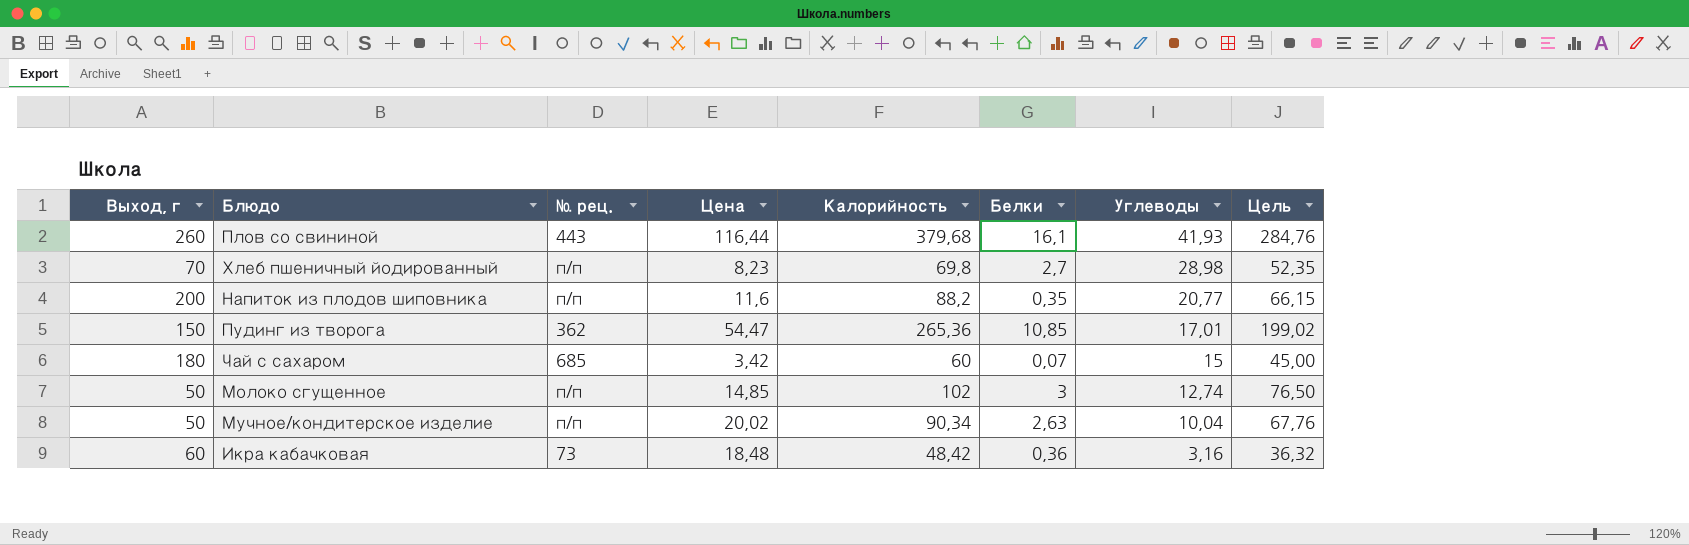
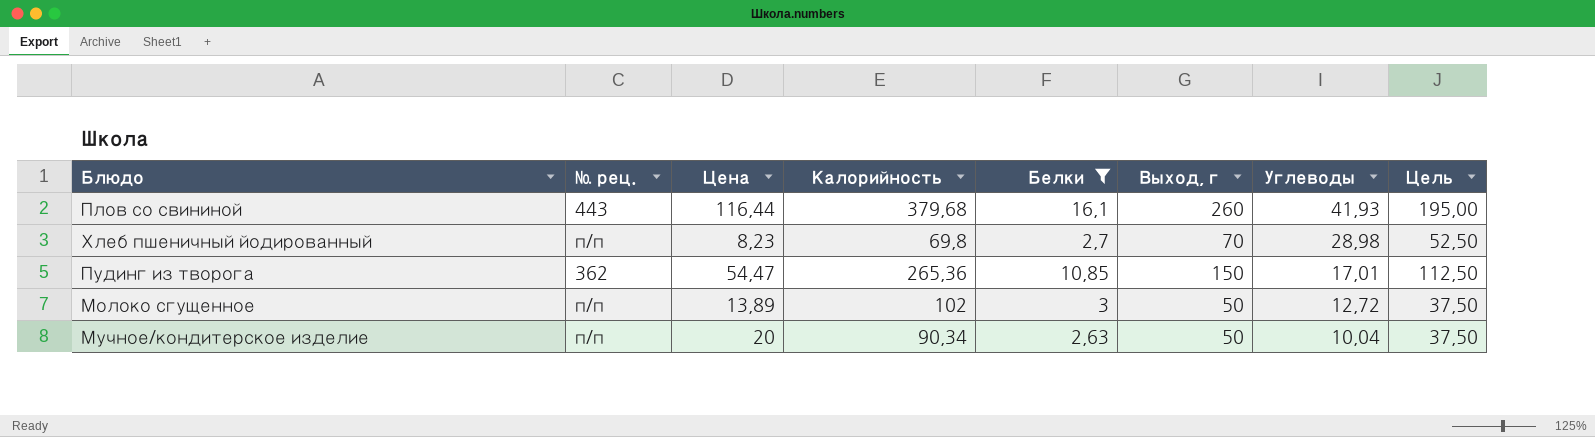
filter: none -> Белки >= 2,63
column Выход, г | position: 1 -> 6
column Цель | formula: [Калорийность] * 0,75 -> [Выход, г] * 0,75
Молоко сгущенное | Цена: 14,85 -> 13,89
Молоко сгущенное | Углеводы: 12,74 -> 12,72
Мучное/кондитерское изделие | Цена: 20,02 -> 20

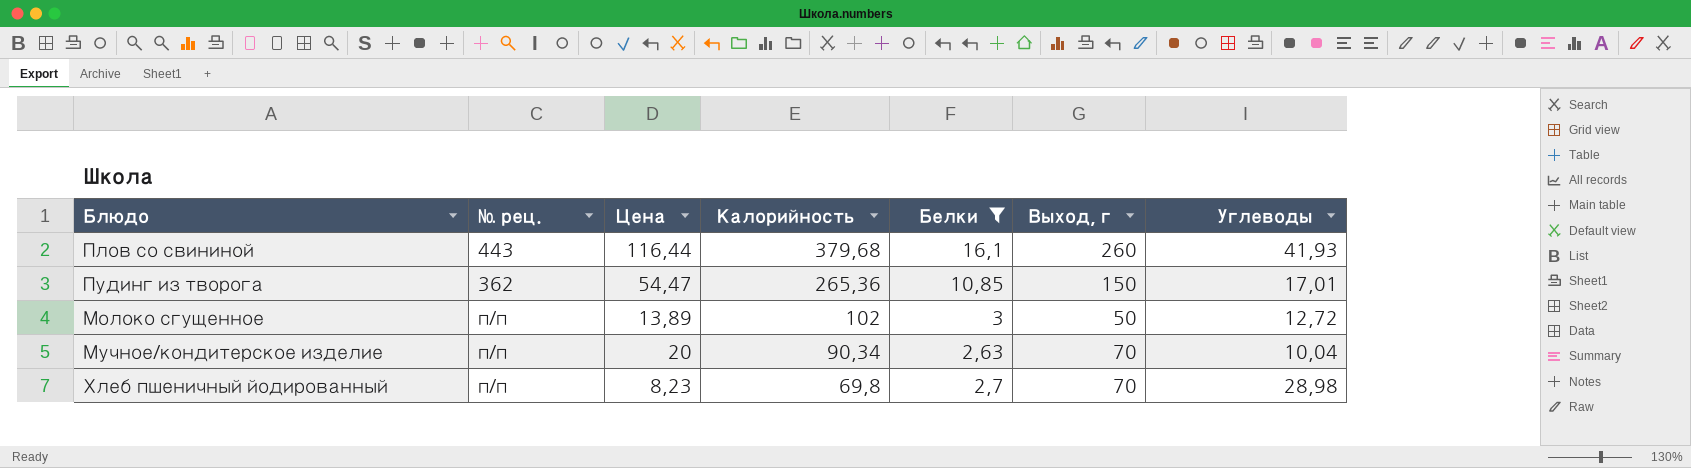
row order: Углеводы descending -> Калорийность descending
column Цель | formula: [Выход, г] * 0,75 -> none
Мучное/кондитерское изделие | Выход, г: 50 -> 70

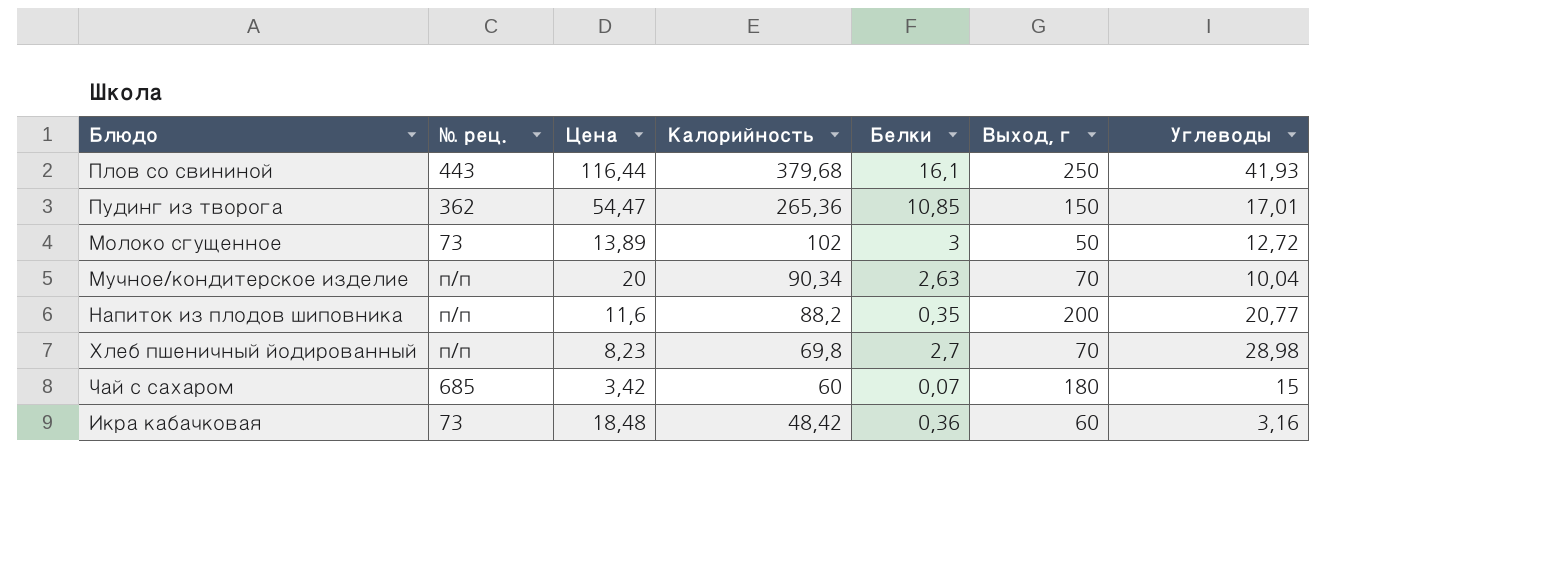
filter: Белки >= 2,63 -> none
Плов со свининой | Выход, г: 260 -> 250
Молоко сгущенное | № рец.: п/п -> 73

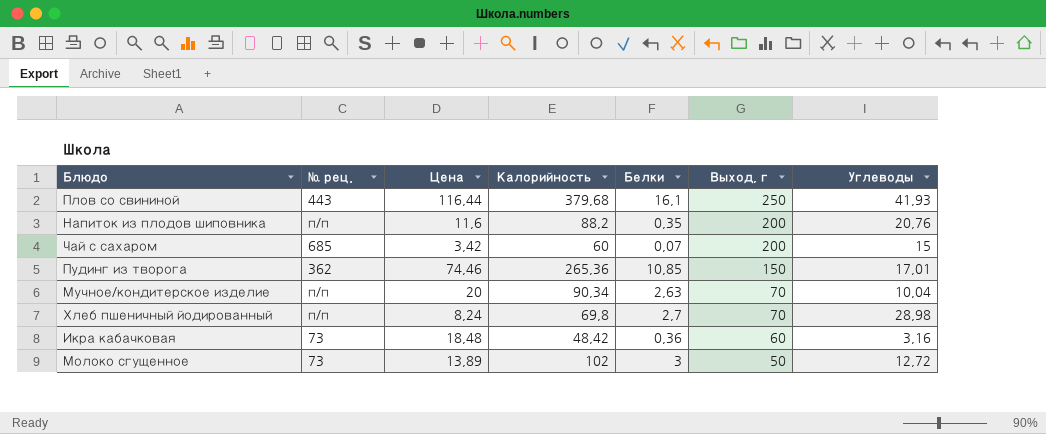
row order: Калорийность descending -> Выход, г descending
Напиток из плодов шиповника | Углеводы: 20,77 -> 20,76
Чай с сахаром | Выход, г: 180 -> 200
Пудинг из творога | Цена: 54,47 -> 74,46
Хлеб пшеничный йодированный | Цена: 8,23 -> 8,24

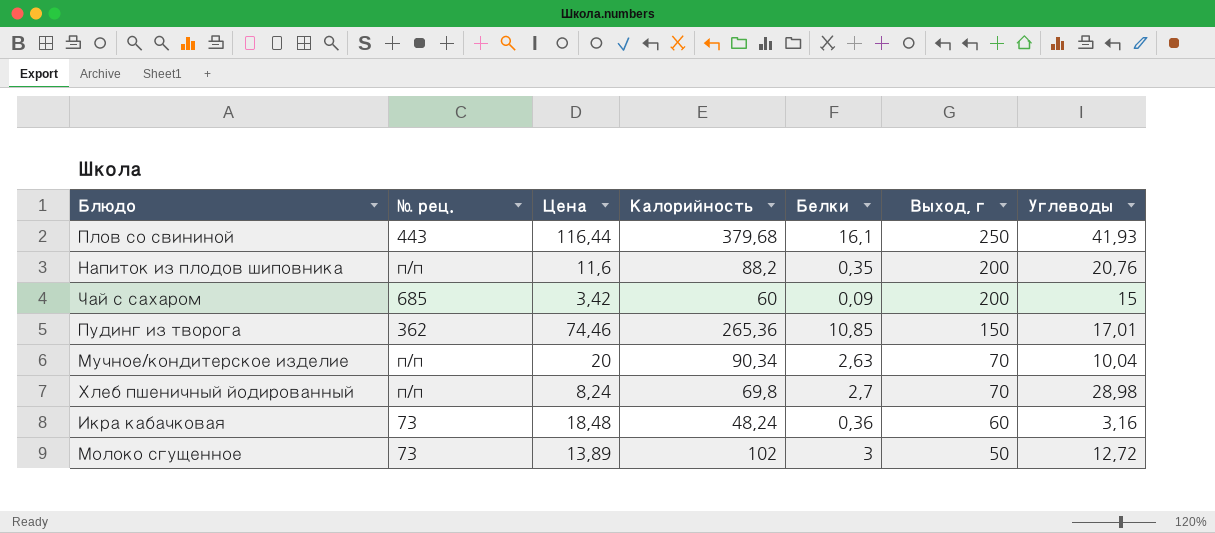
Чай с сахаром | Белки: 0,07 -> 0,09
Икра кабачковая | Калорийность: 48,42 -> 48,24

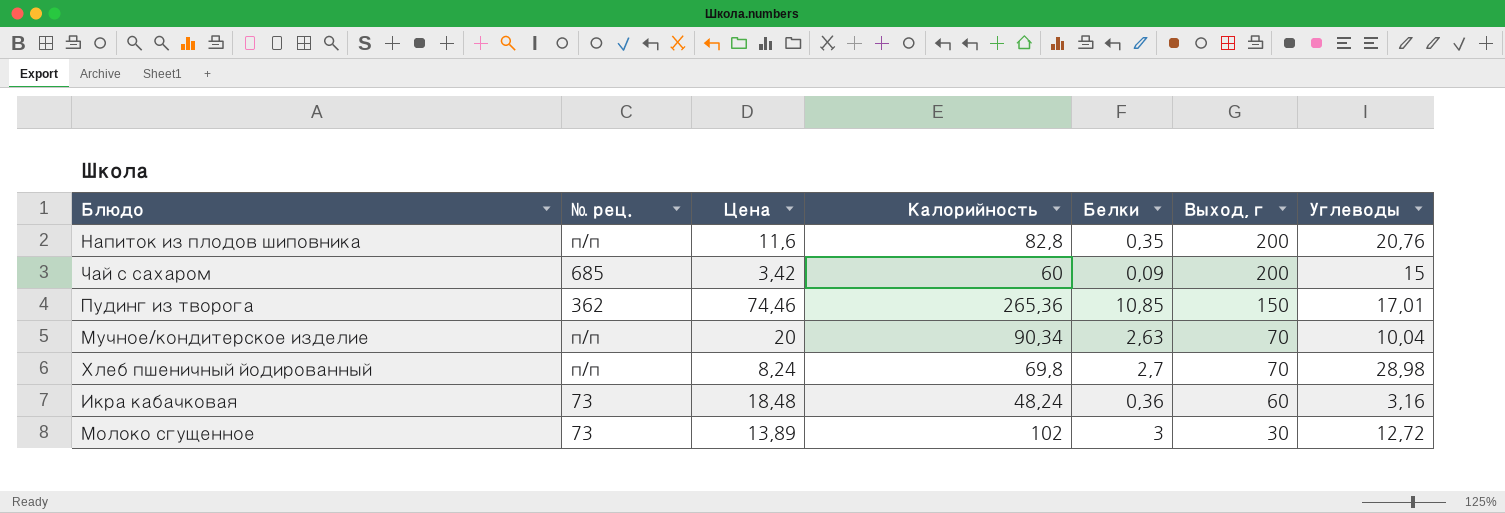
row Плов со свининой: 443 | 116,44 | 379,68 | 16,1 | 250 | 41,93 -> none
Напиток из плодов шиповника | Калорийность: 88,2 -> 82,8
Молоко сгущенное | Выход, г: 50 -> 30

